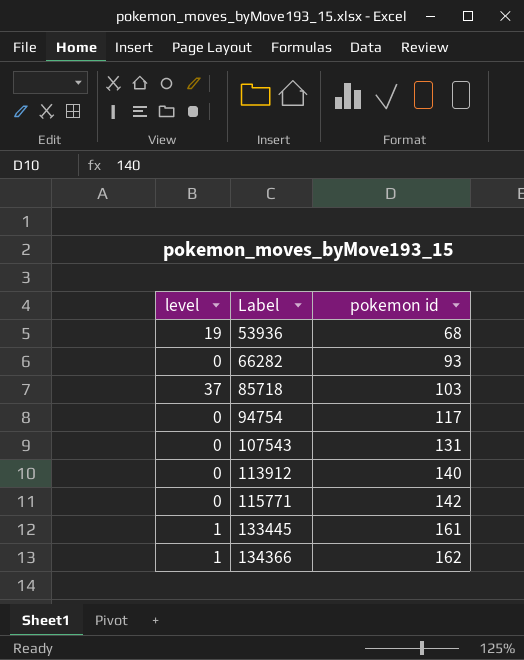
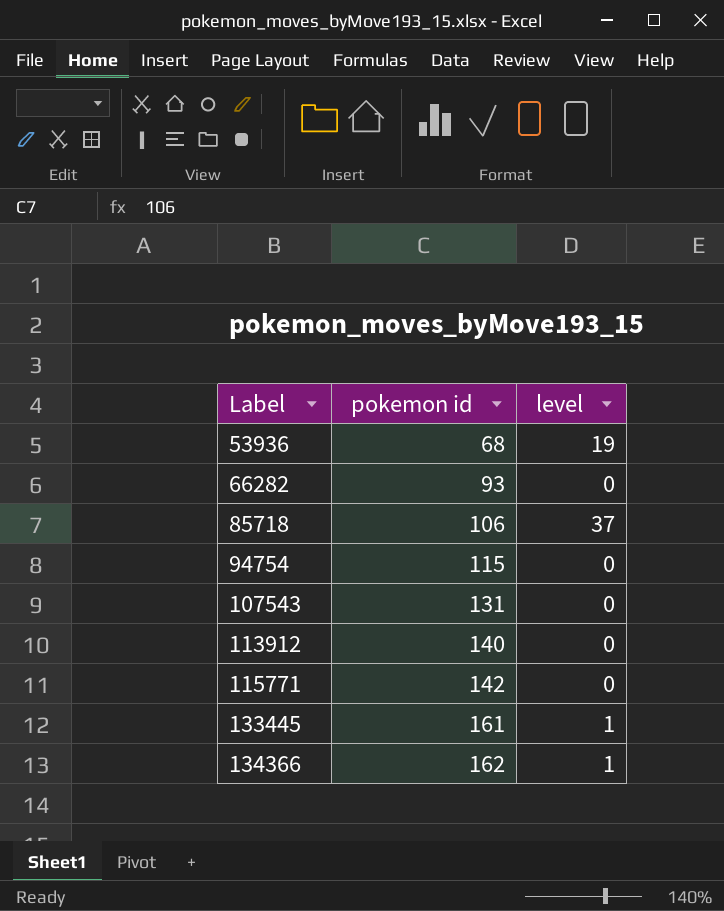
column level | position: 1 -> 3
85718 | pokemon id: 103 -> 106
94754 | pokemon id: 117 -> 115

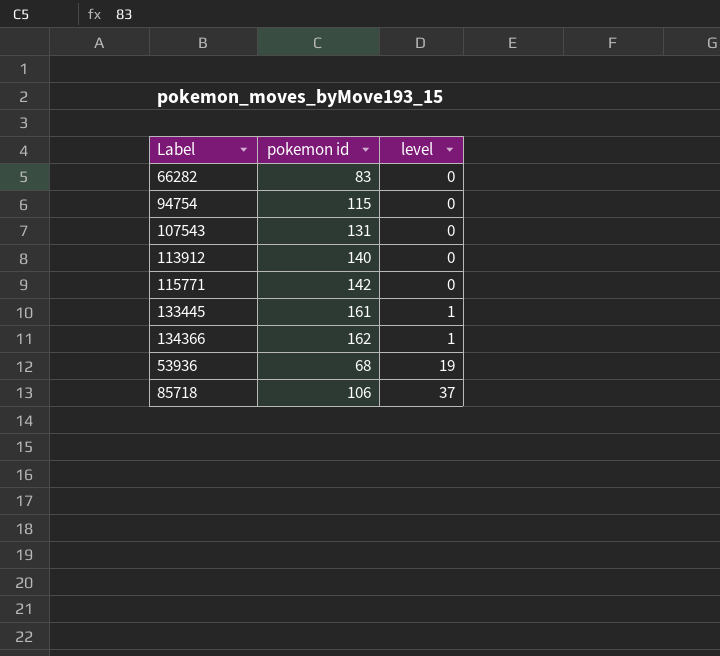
row order: Label ascending -> level ascending
66282 | pokemon id: 93 -> 83

